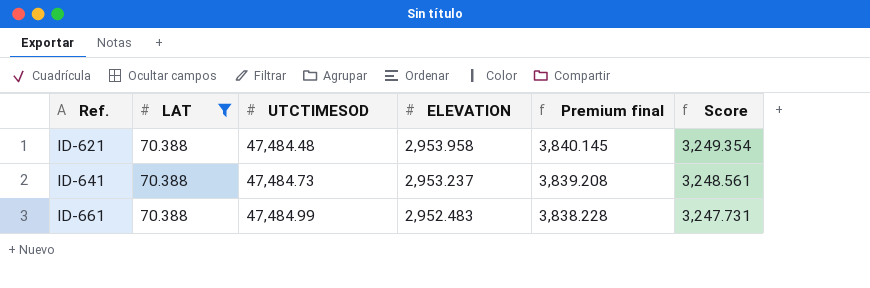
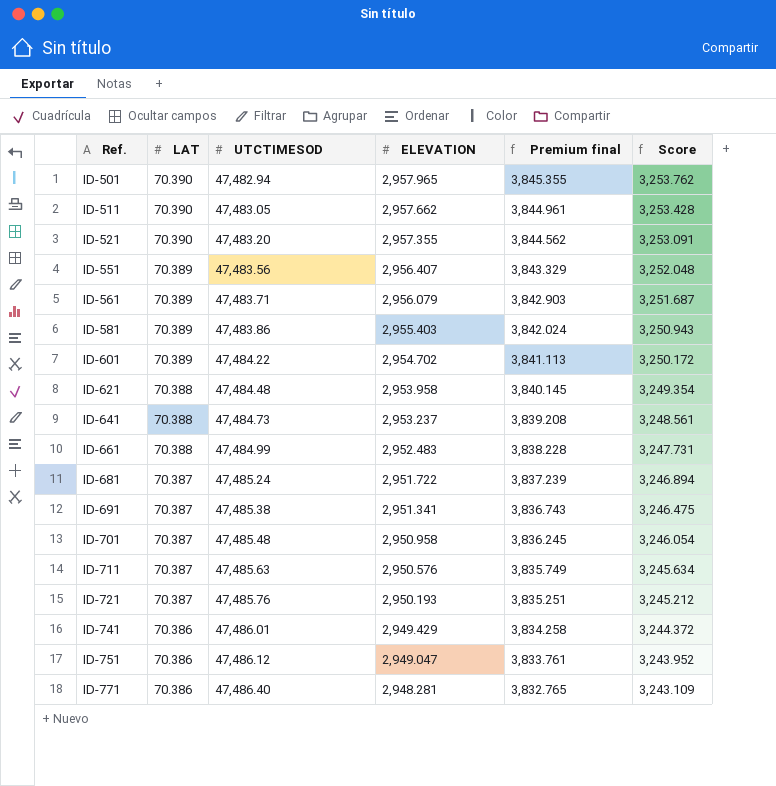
filter: LAT = 70.388 -> none

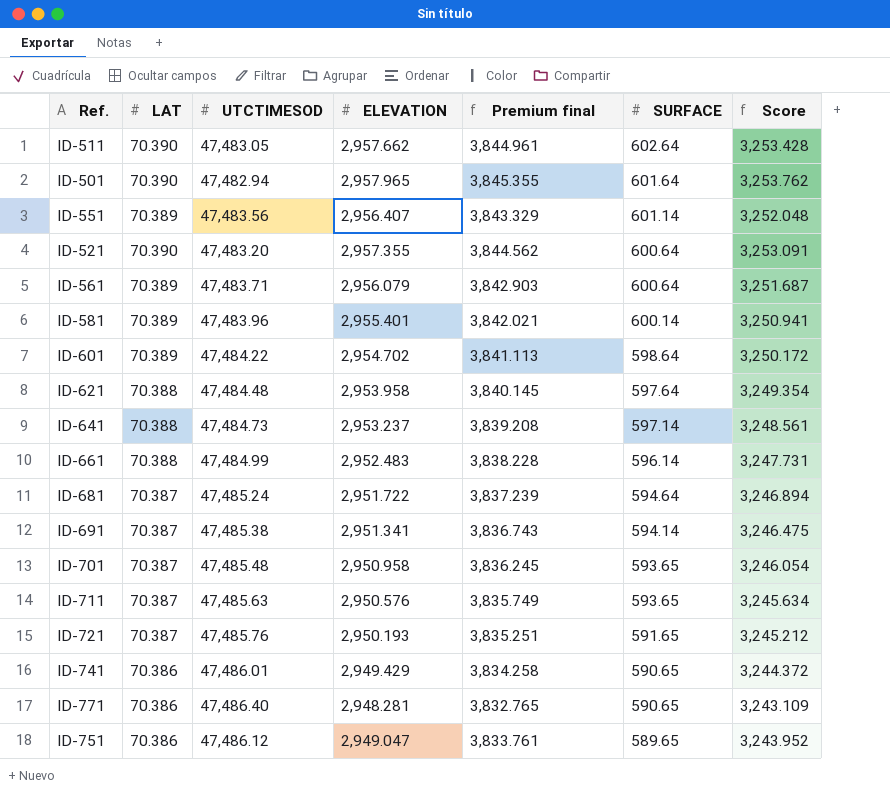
row order: Ref. ascending -> SURFACE descending
column SURFACE | position: none -> 6
ID-581 | UTCTIMESOD: 47,483.86 -> 47,483.96
ID-581 | ELEVATION: 2,955.403 -> 2,955.401
ID-581 | Premium final: 3,842.024 -> 3,842.021
ID-581 | Score: 3,250.943 -> 3,250.941

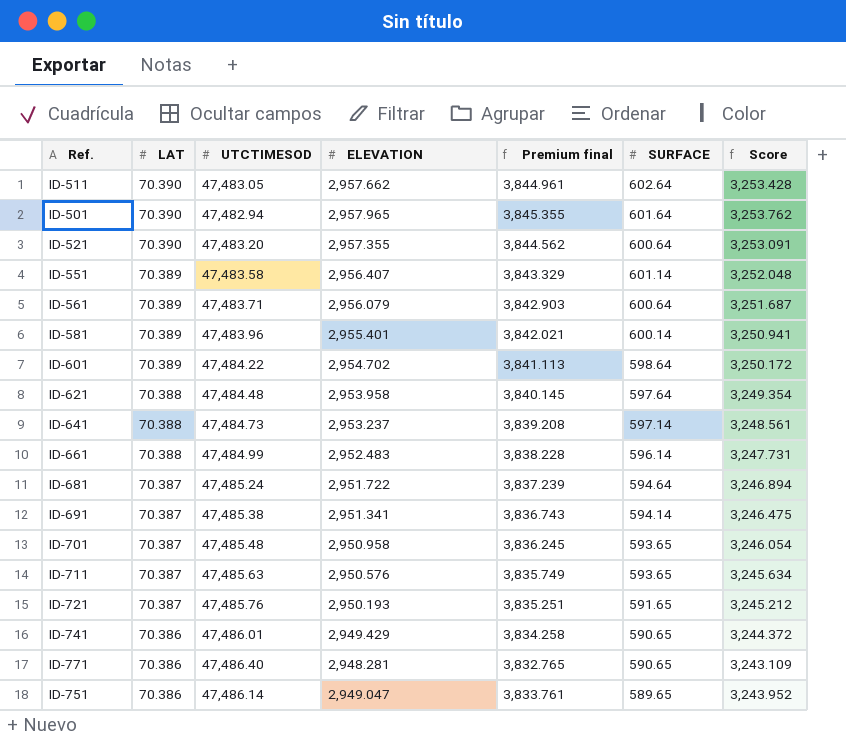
row order: SURFACE descending -> LAT descending
ID-551 | UTCTIMESOD: 47,483.56 -> 47,483.58
ID-751 | UTCTIMESOD: 47,486.12 -> 47,486.14

